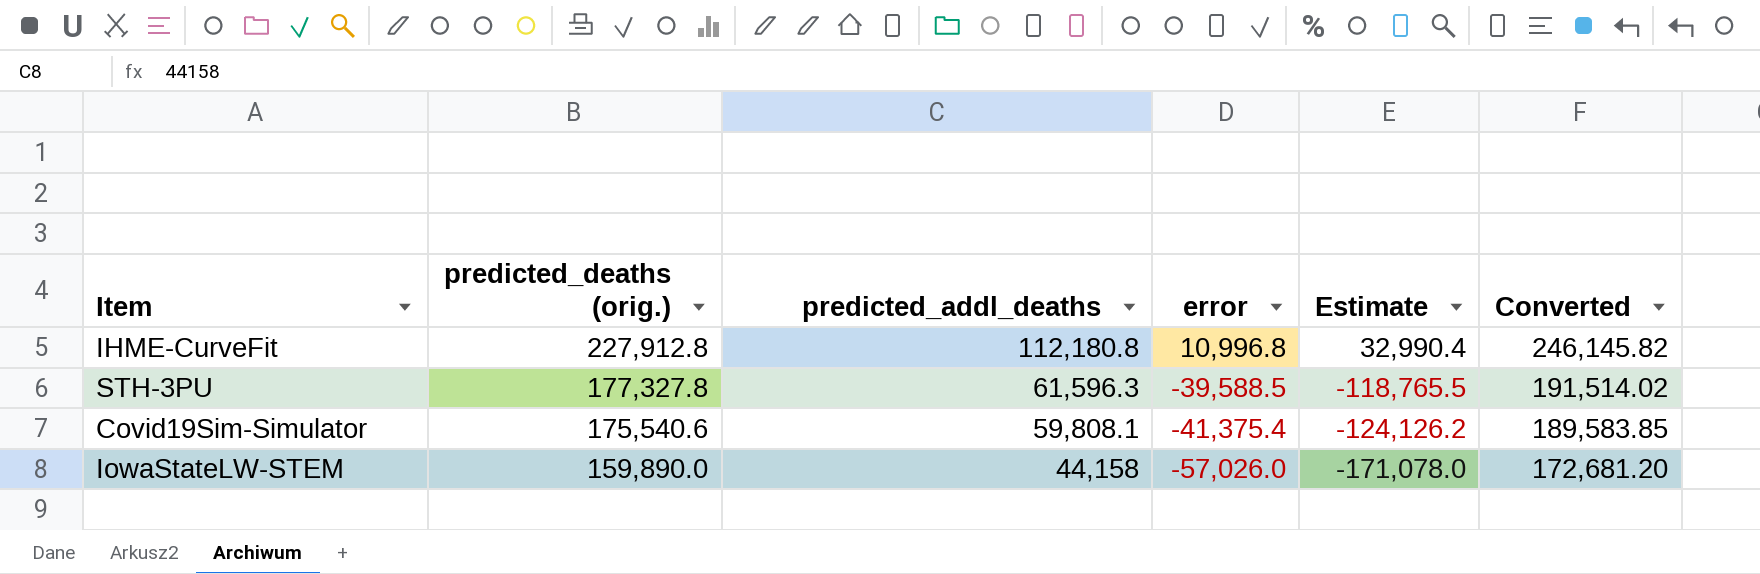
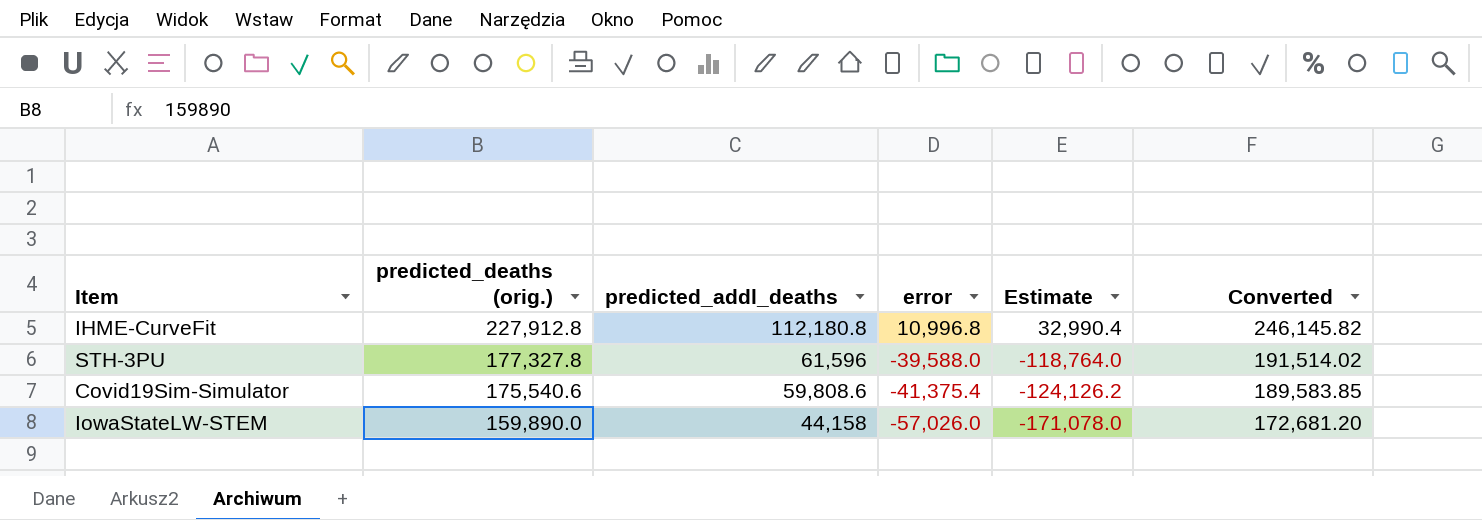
STH-3PU | predicted_addl_deaths: 61,596.3 -> 61,596
STH-3PU | error: -39,588.5 -> -39,588.0
STH-3PU | Estimate: -118,765.5 -> -118,764.0
Covid19Sim-Simulator | predicted_addl_deaths: 59,808.1 -> 59,808.6

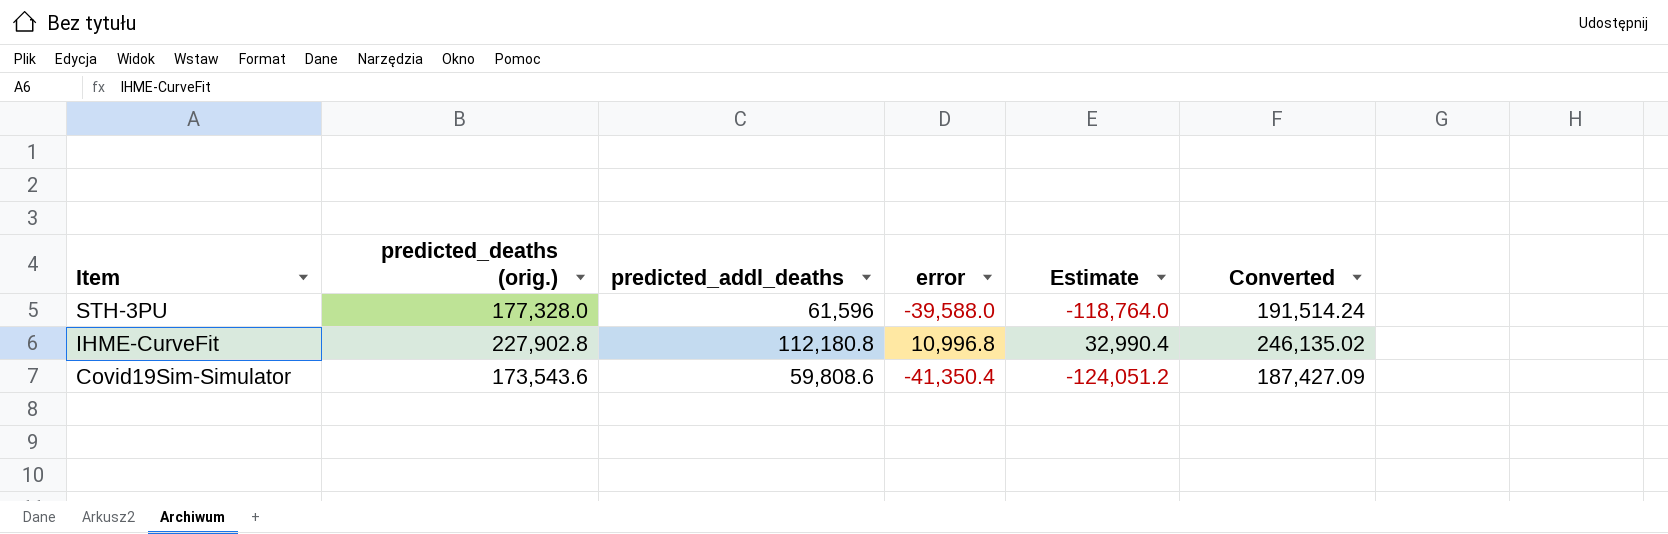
row order: predicted_deaths (orig.) descending -> Item descending
row IowaStateLW-STEM: 159,890.0 | 44,158 | -57,026.0 | -171,078.0 | 172,681.20 -> none
STH-3PU | predicted_deaths (orig.): 177,327.8 -> 177,328.0
STH-3PU | Converted: 191,514.02 -> 191,514.24
IHME-CurveFit | predicted_deaths (orig.): 227,912.8 -> 227,902.8
IHME-CurveFit | Converted: 246,145.82 -> 246,135.02
Covid19Sim-Simulator | predicted_deaths (orig.): 175,540.6 -> 173,543.6
Covid19Sim-Simulator | error: -41,375.4 -> -41,350.4
Covid19Sim-Simulator | Estimate: -124,126.2 -> -124,051.2
Covid19Sim-Simulator | Converted: 189,583.85 -> 187,427.09

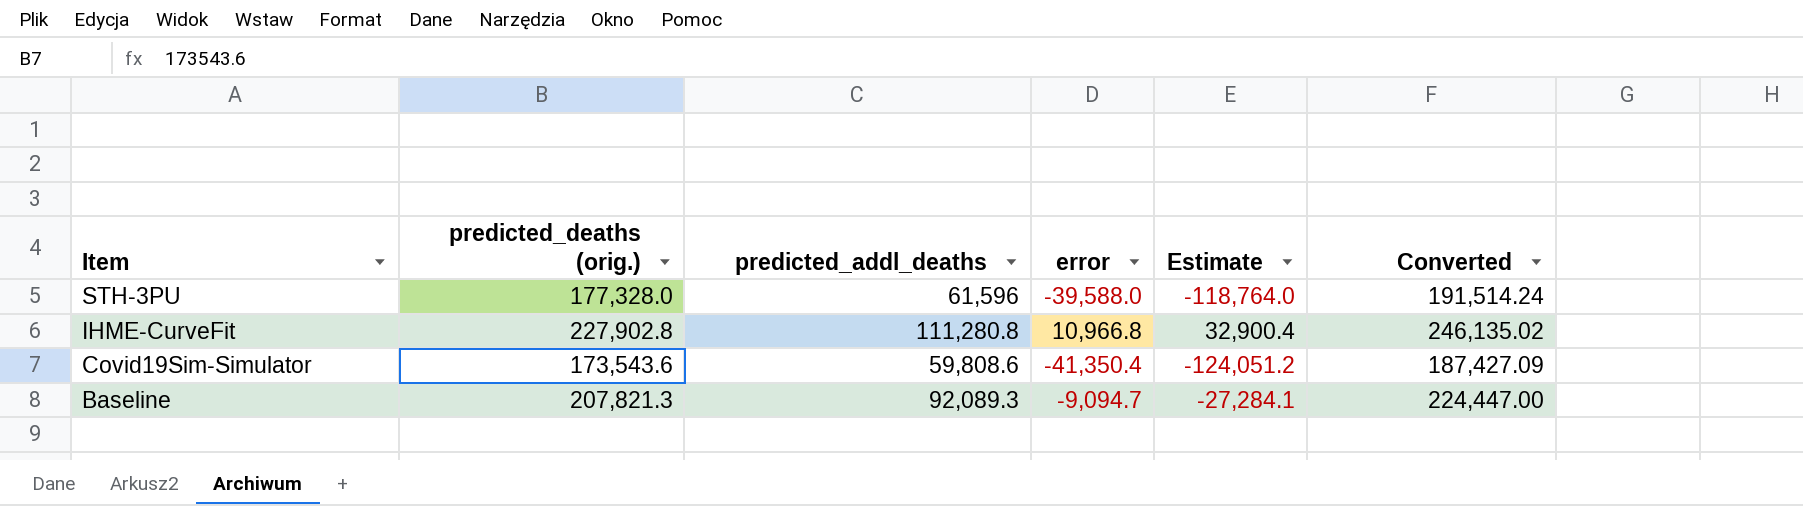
IHME-CurveFit | predicted_addl_deaths: 112,180.8 -> 111,280.8
IHME-CurveFit | error: 10,996.8 -> 10,966.8
IHME-CurveFit | Estimate: 32,990.4 -> 32,900.4
row Baseline: none -> 207,821.3 | 92,089.3 | -9,094.7 | -27,284.1 | 224,447.00

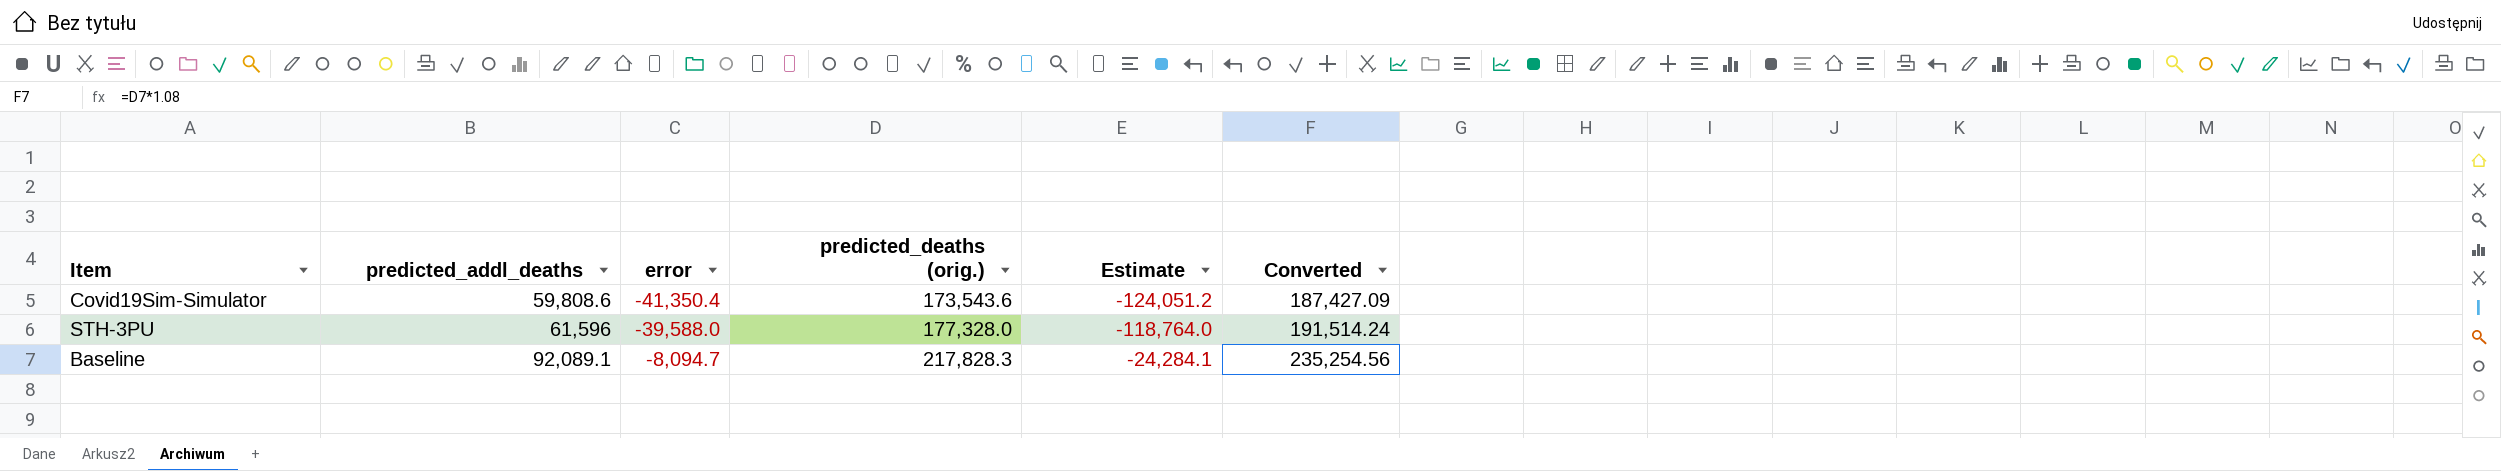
row order: Item descending -> predicted_addl_deaths ascending
column predicted_deaths (orig.) | position: 2 -> 4
row IHME-CurveFit: 227,902.8 | 111,280.8 | 10,966.8 | 32,900.4 | 246,135.02 -> none
Baseline | predicted_addl_deaths: 92,089.3 -> 92,089.1
Baseline | error: -9,094.7 -> -8,094.7
Baseline | predicted_deaths (orig.): 207,821.3 -> 217,828.3
Baseline | Estimate: -27,284.1 -> -24,284.1
Baseline | Converted: 224,447.00 -> 235,254.56

